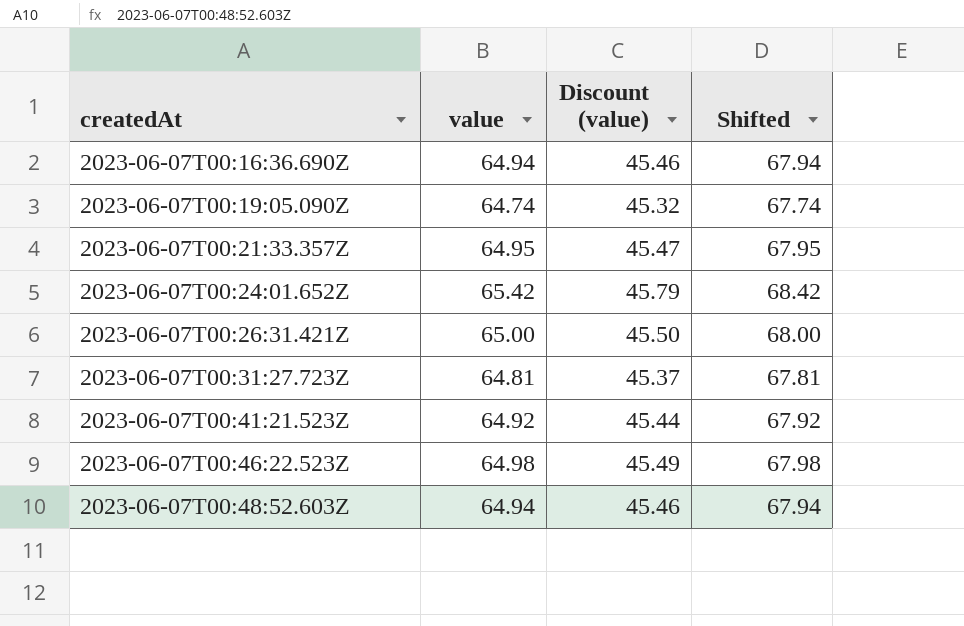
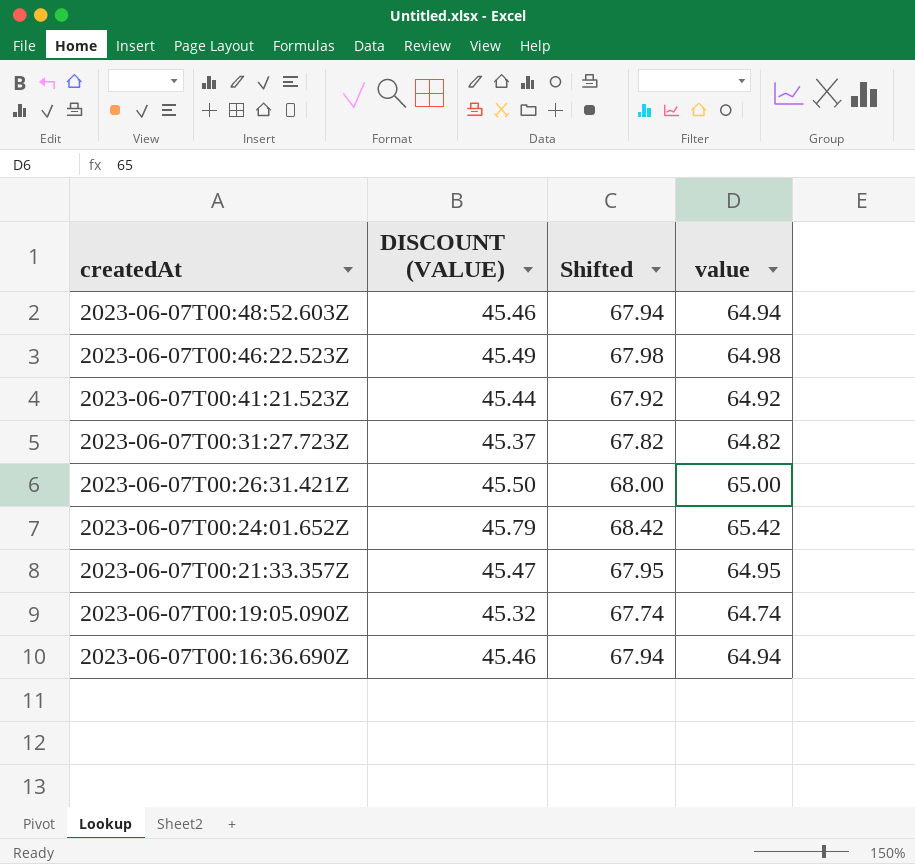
row order: createdAt ascending -> createdAt descending
column name: Discount (value) -> DISCOUNT (VALUE)
column value | position: 2 -> 4
2023-06-07T00:31:27.723Z | Shifted: 67.81 -> 67.82
2023-06-07T00:31:27.723Z | value: 64.81 -> 64.82

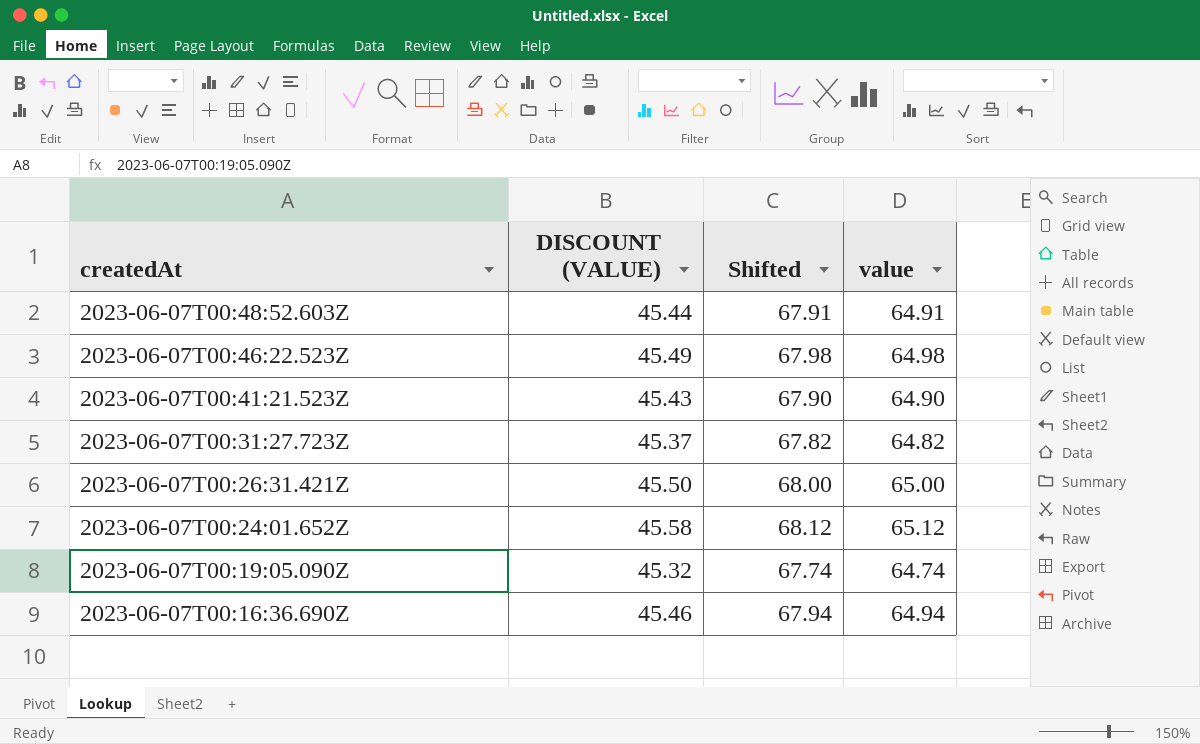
row 2023-06-07T00:21:33.357Z: 45.47 | 67.95 | 64.95 -> none
2023-06-07T00:48:52.603Z | DISCOUNT (VALUE): 45.46 -> 45.44
2023-06-07T00:48:52.603Z | Shifted: 67.94 -> 67.91
2023-06-07T00:48:52.603Z | value: 64.94 -> 64.91
2023-06-07T00:41:21.523Z | DISCOUNT (VALUE): 45.44 -> 45.43
2023-06-07T00:41:21.523Z | Shifted: 67.92 -> 67.90
2023-06-07T00:41:21.523Z | value: 64.92 -> 64.90
2023-06-07T00:24:01.652Z | DISCOUNT (VALUE): 45.79 -> 45.58
2023-06-07T00:24:01.652Z | Shifted: 68.42 -> 68.12
2023-06-07T00:24:01.652Z | value: 65.42 -> 65.12

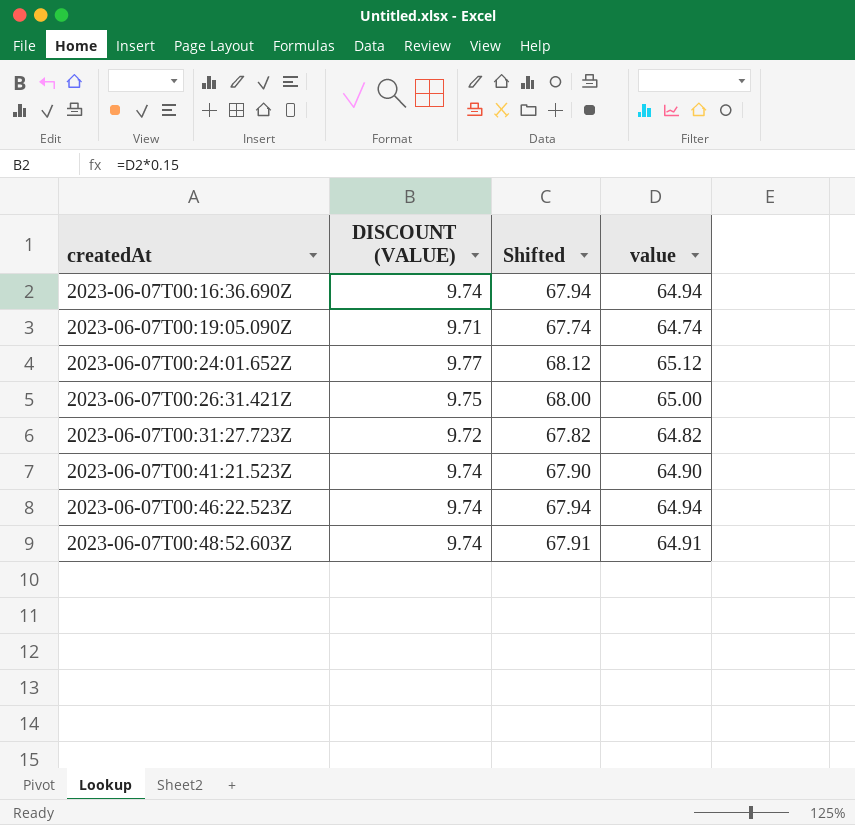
row order: createdAt descending -> createdAt ascending
column DISCOUNT (VALUE) | formula: [value] * 0.7 -> [value] * 0.15
2023-06-07T00:46:22.523Z | Shifted: 67.98 -> 67.94
2023-06-07T00:46:22.523Z | value: 64.98 -> 64.94

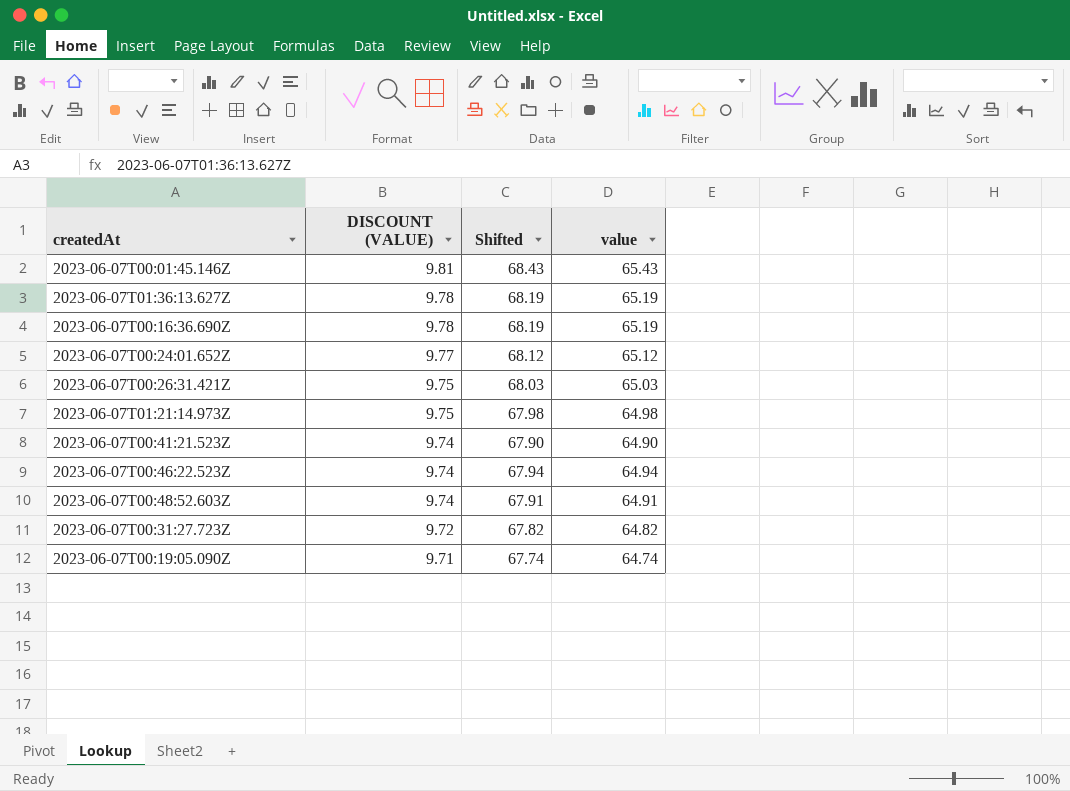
row order: createdAt ascending -> DISCOUNT (VALUE) descending
row 2023-06-07T00:01:45.146Z: none -> 9.81 | 68.43 | 65.43
row 2023-06-07T01:36:13.627Z: none -> 9.78 | 68.19 | 65.19
2023-06-07T00:16:36.690Z | DISCOUNT (VALUE): 9.74 -> 9.78
2023-06-07T00:16:36.690Z | Shifted: 67.94 -> 68.19
2023-06-07T00:16:36.690Z | value: 64.94 -> 65.19
2023-06-07T00:26:31.421Z | Shifted: 68.00 -> 68.03
2023-06-07T00:26:31.421Z | value: 65.00 -> 65.03
row 2023-06-07T01:21:14.973Z: none -> 9.75 | 67.98 | 64.98

